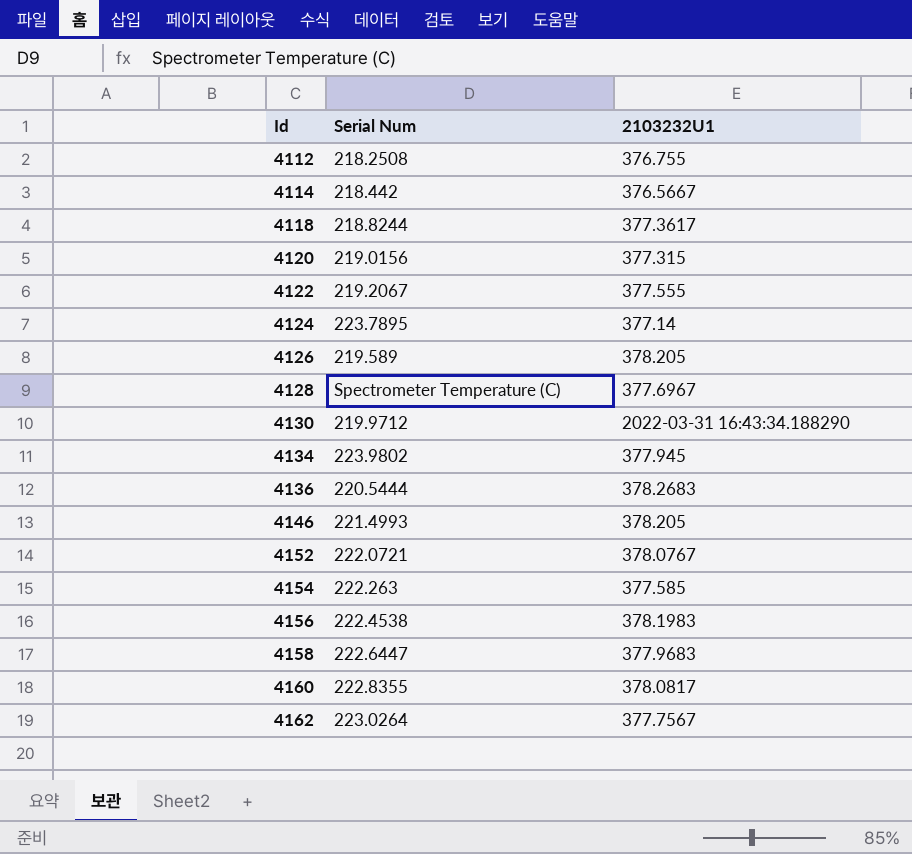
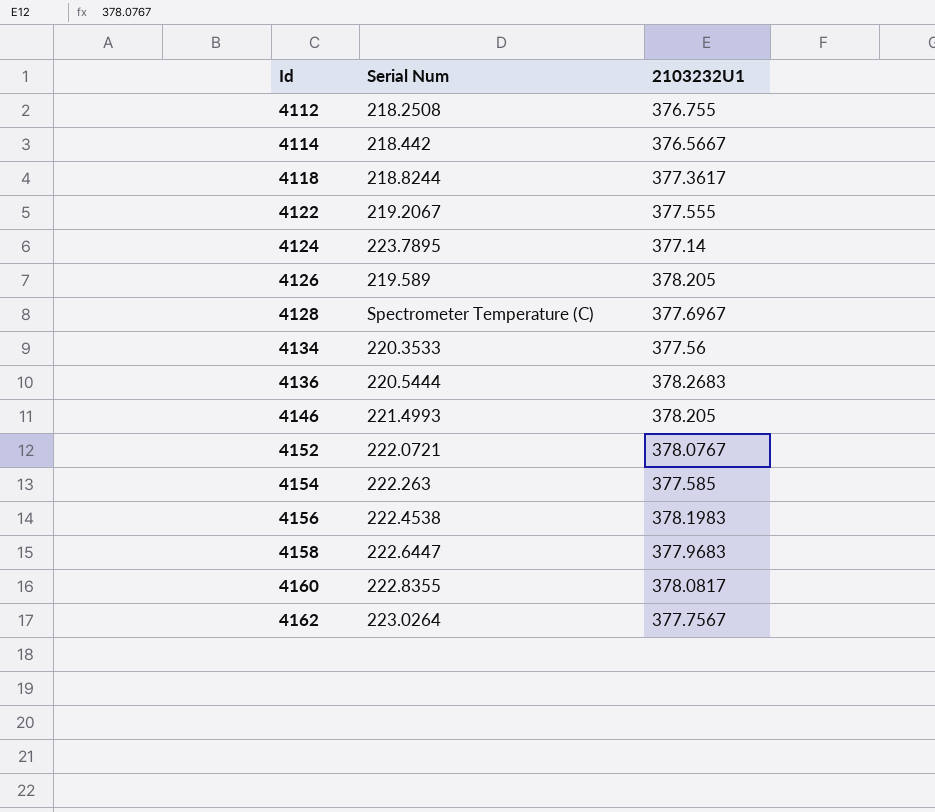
row 4120: 219.0156 | 377.315 -> none
row 4130: 219.9712 | 2022-03-31 16:43:34.188290 -> none
4134 | Serial Num: 223.9802 -> 220.3533
4134 | 2103232U1: 377.945 -> 377.56

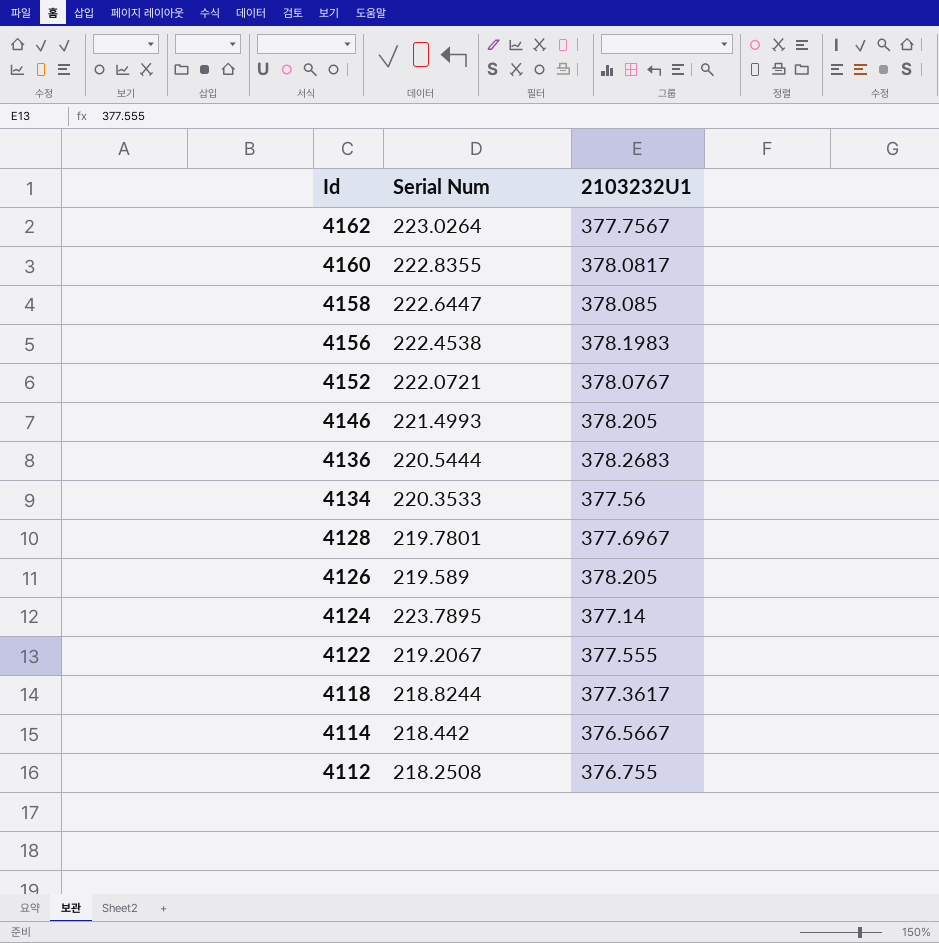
row order: Id ascending -> Id descending
row 4154: 222.263 | 377.585 -> none
4158 | 2103232U1: 377.9683 -> 378.085
4128 | Serial Num: Spectrometer Temperature (C) -> 219.7801

